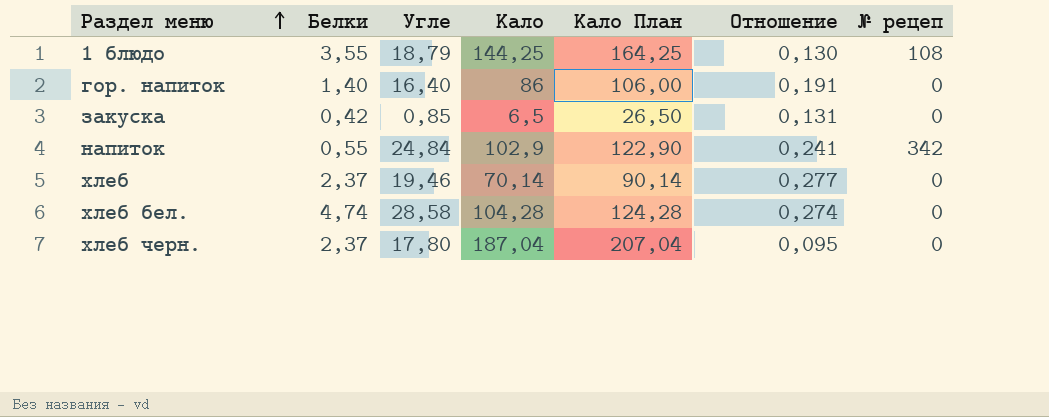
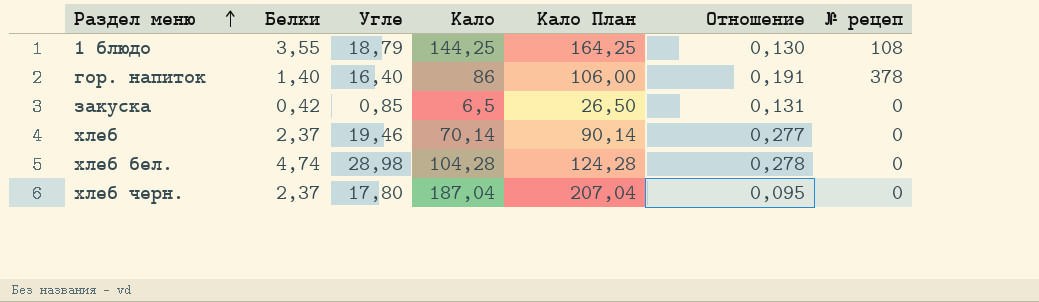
row напиток: 0,55 | 24,84 | 102,9 | 122,90 | 0,241 | 342 -> none
гор. напиток | № рецеп: 0 -> 378
хлеб бел. | Угле: 28,58 -> 28,98
хлеб бел. | Отношение: 0,274 -> 0,278

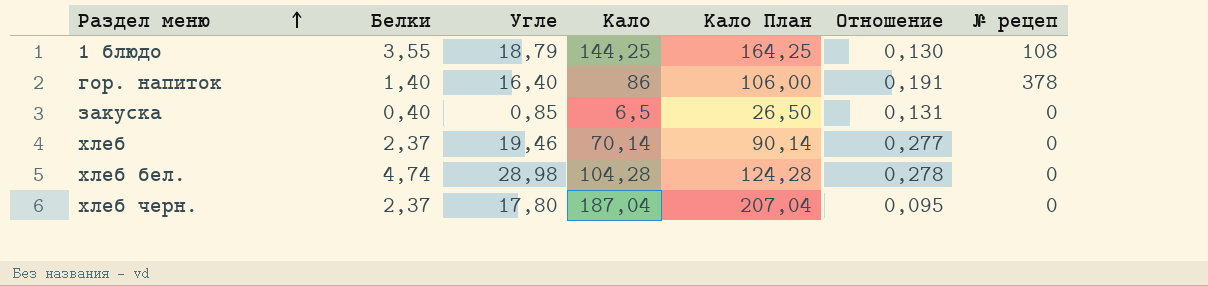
закуска | Белки: 0,42 -> 0,40

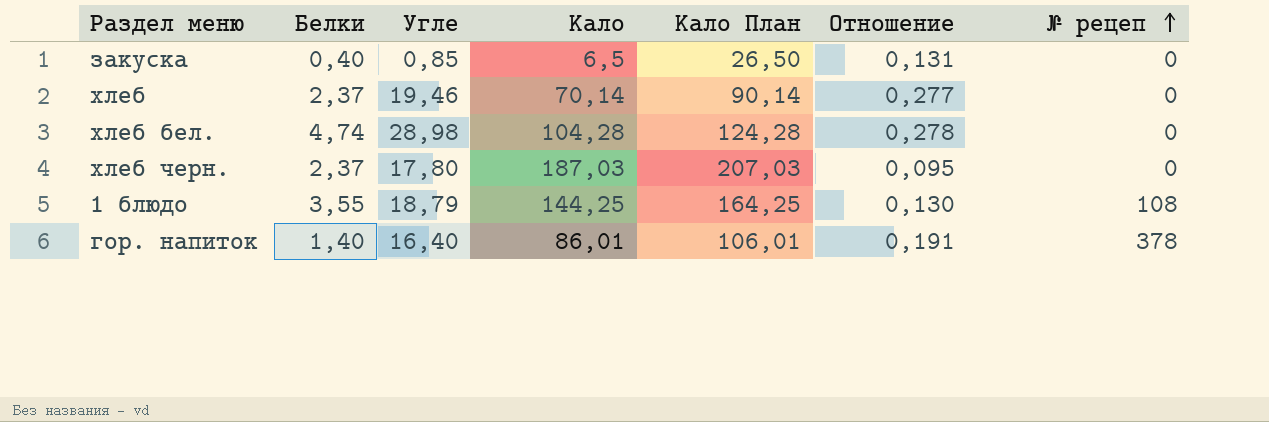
row order: Раздел меню ascending -> № рецеп ascending
хлеб черн. | Кало: 187,04 -> 187,03
хлеб черн. | Кало План: 207,04 -> 207,03
гор. напиток | Кало: 86 -> 86,01
гор. напиток | Кало План: 106,00 -> 106,01

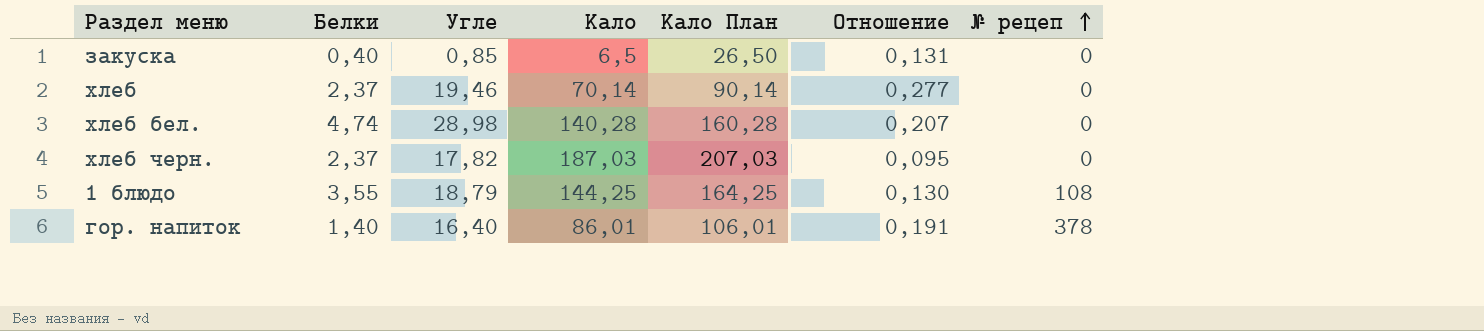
хлеб бел. | Кало: 104,28 -> 140,28
хлеб бел. | Кало План: 124,28 -> 160,28
хлеб бел. | Отношение: 0,278 -> 0,207
хлеб черн. | Угле: 17,80 -> 17,82

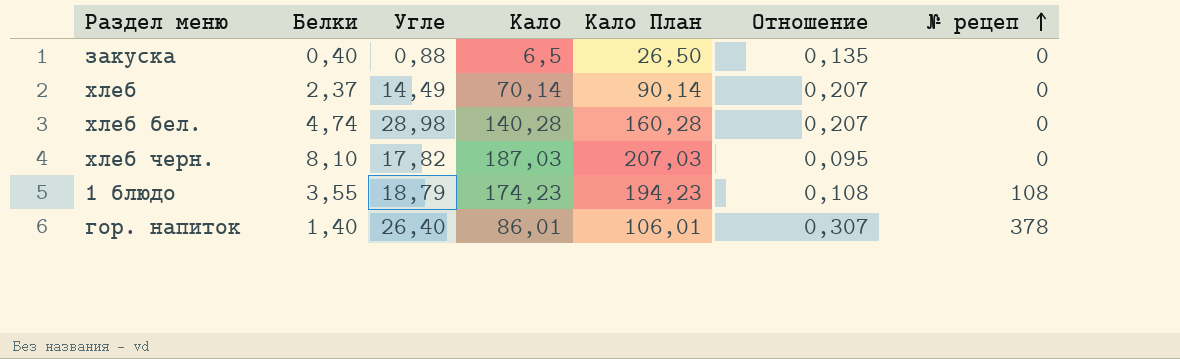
закуска | Угле: 0,85 -> 0,88
закуска | Отношение: 0,131 -> 0,135
хлеб | Угле: 19,46 -> 14,49
хлеб | Отношение: 0,277 -> 0,207
хлеб черн. | Белки: 2,37 -> 8,10
1 блюдо | Кало: 144,25 -> 174,23
1 блюдо | Кало План: 164,25 -> 194,23
1 блюдо | Отношение: 0,130 -> 0,108
гор. напиток | Угле: 16,40 -> 26,40
гор. напиток | Отношение: 0,191 -> 0,307

